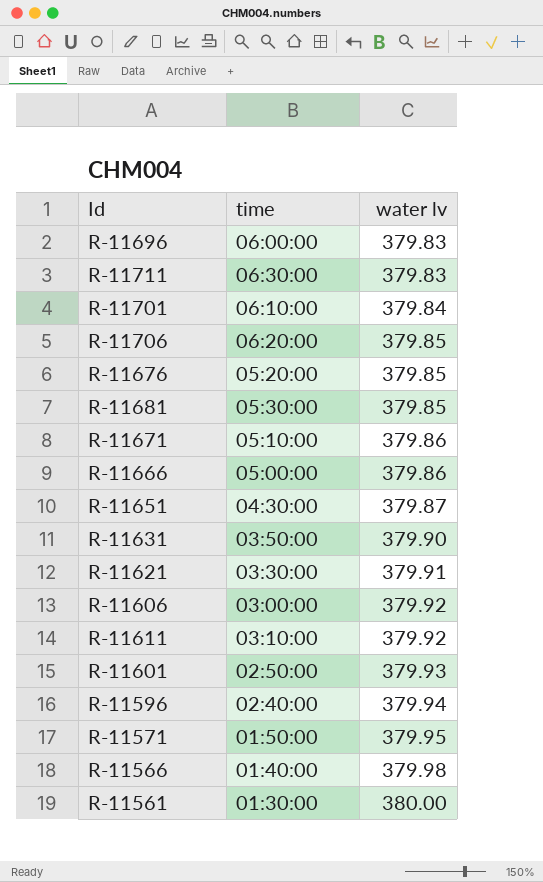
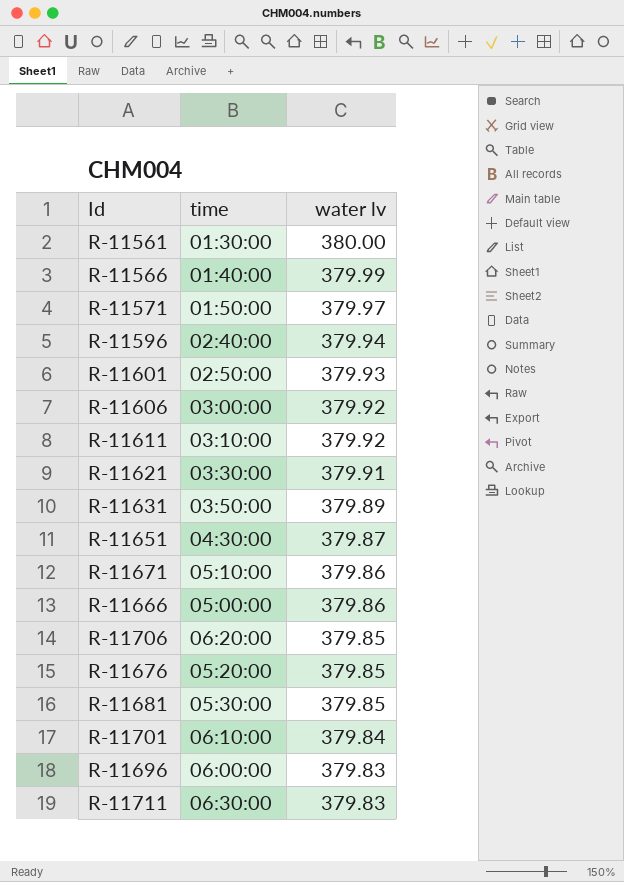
row order: water lv ascending -> water lv descending
R-11566 | water lv: 379.98 -> 379.99
R-11571 | water lv: 379.95 -> 379.97
R-11631 | water lv: 379.90 -> 379.89

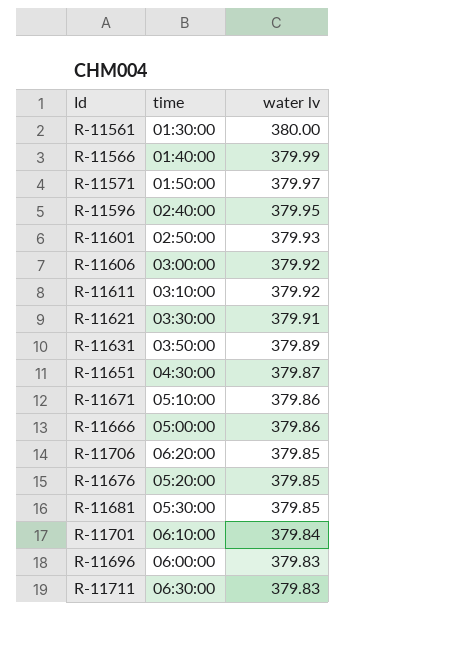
R-11596 | water lv: 379.94 -> 379.95

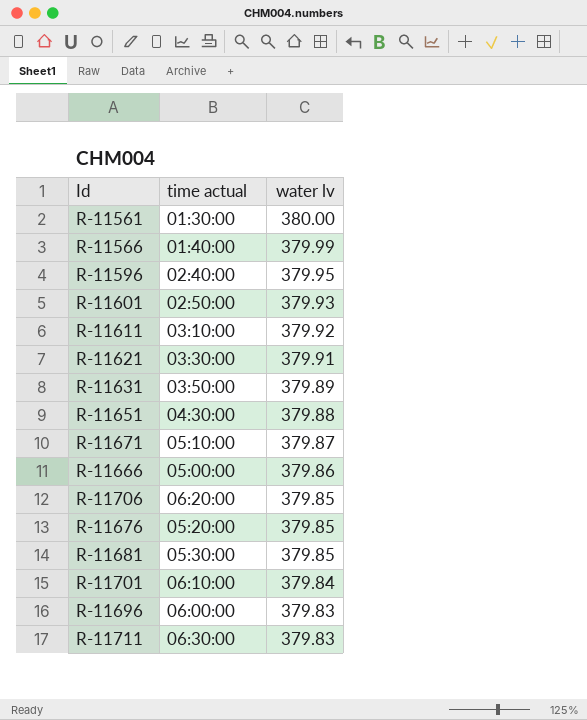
column name: time -> time actual
row R-11571: 01:50:00 | 379.97 -> none
row R-11606: 03:00:00 | 379.92 -> none
R-11651 | water lv: 379.87 -> 379.88
R-11671 | water lv: 379.86 -> 379.87

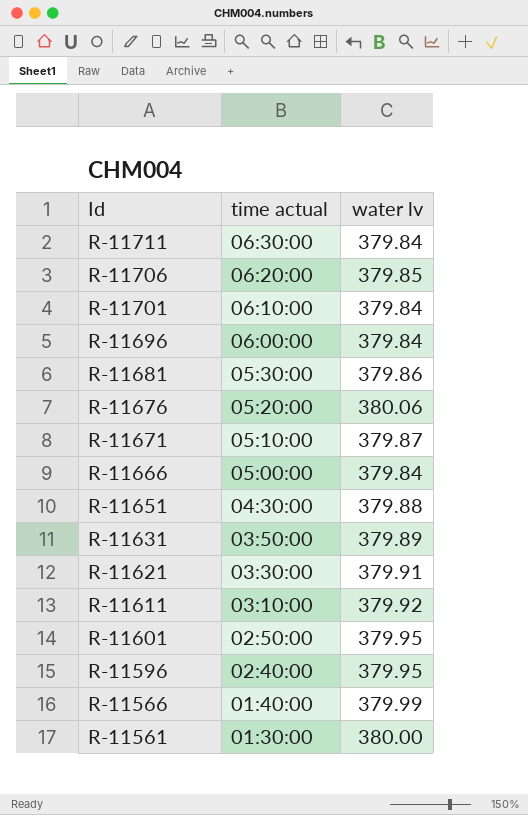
row order: water lv descending -> Id descending
R-11711 | water lv: 379.83 -> 379.84
R-11696 | water lv: 379.83 -> 379.84
R-11681 | water lv: 379.85 -> 379.86
R-11676 | water lv: 379.85 -> 380.06
R-11666 | water lv: 379.86 -> 379.84
R-11601 | water lv: 379.93 -> 379.95

